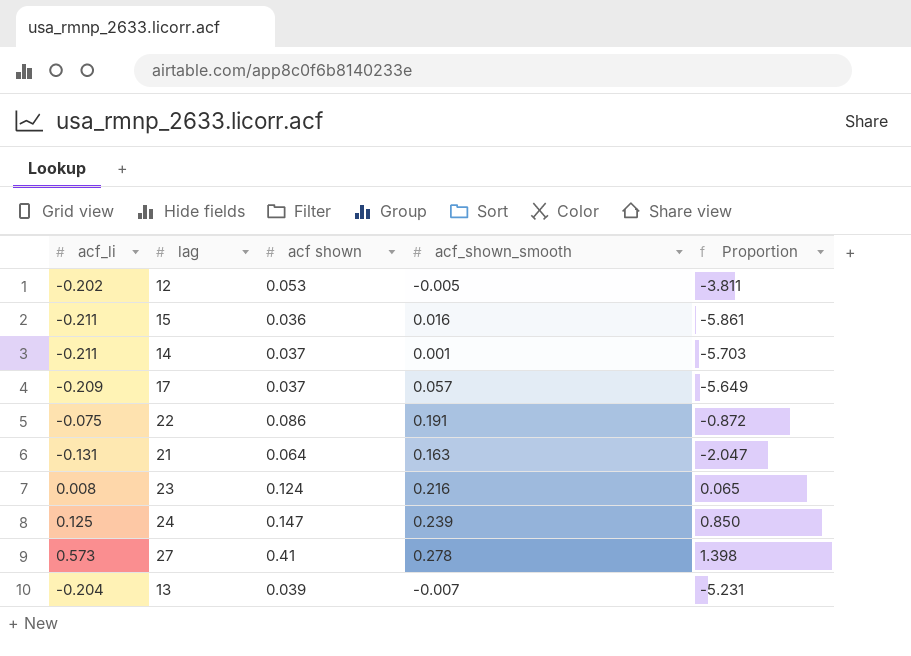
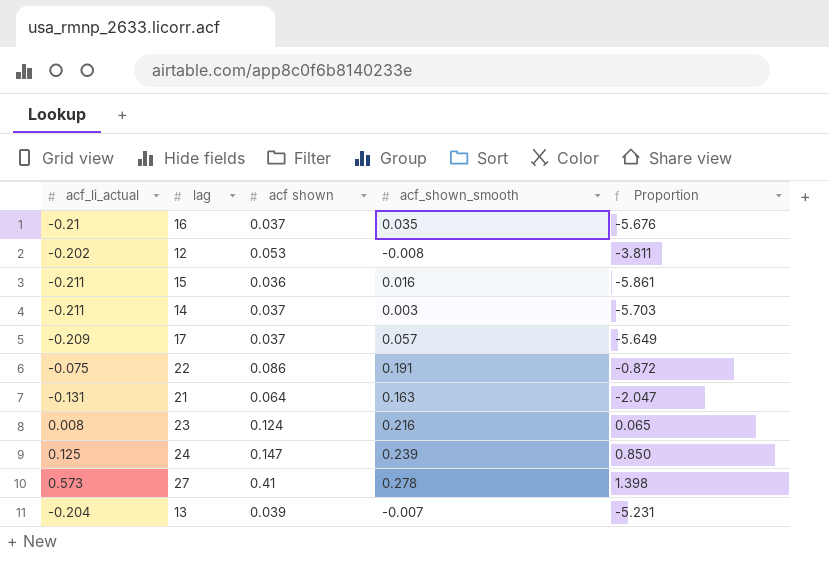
column name: acf_li -> acf_li_actual
row 16: none -> -0.21 | 0.037 | 0.035 | -5.676
12 | acf_shown_smooth: -0.005 -> -0.008
14 | acf_shown_smooth: 0.001 -> 0.003

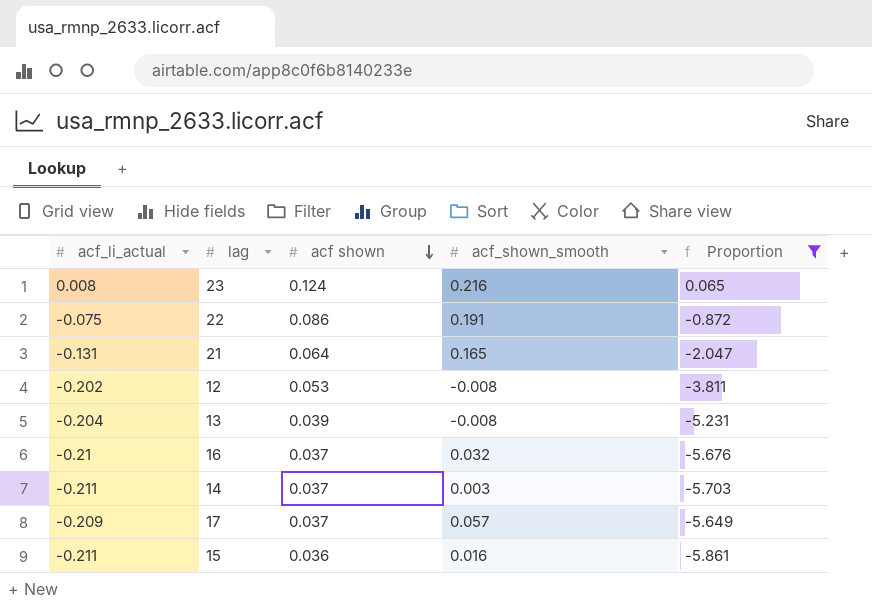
filter: none -> Proportion <= 0.065
row order: none -> acf shown descending
21 | acf_shown_smooth: 0.163 -> 0.165
13 | acf_shown_smooth: -0.007 -> -0.008
16 | acf_shown_smooth: 0.035 -> 0.032

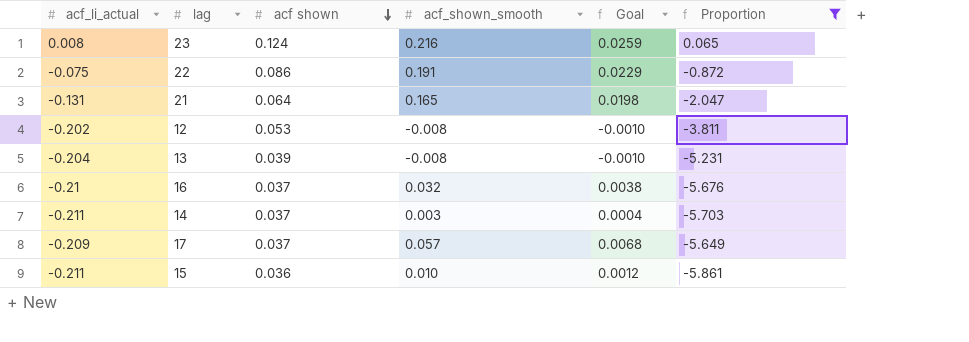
column Goal | formula: none -> [acf_shown_smooth] * 0.12
15 | acf_shown_smooth: 0.016 -> 0.010

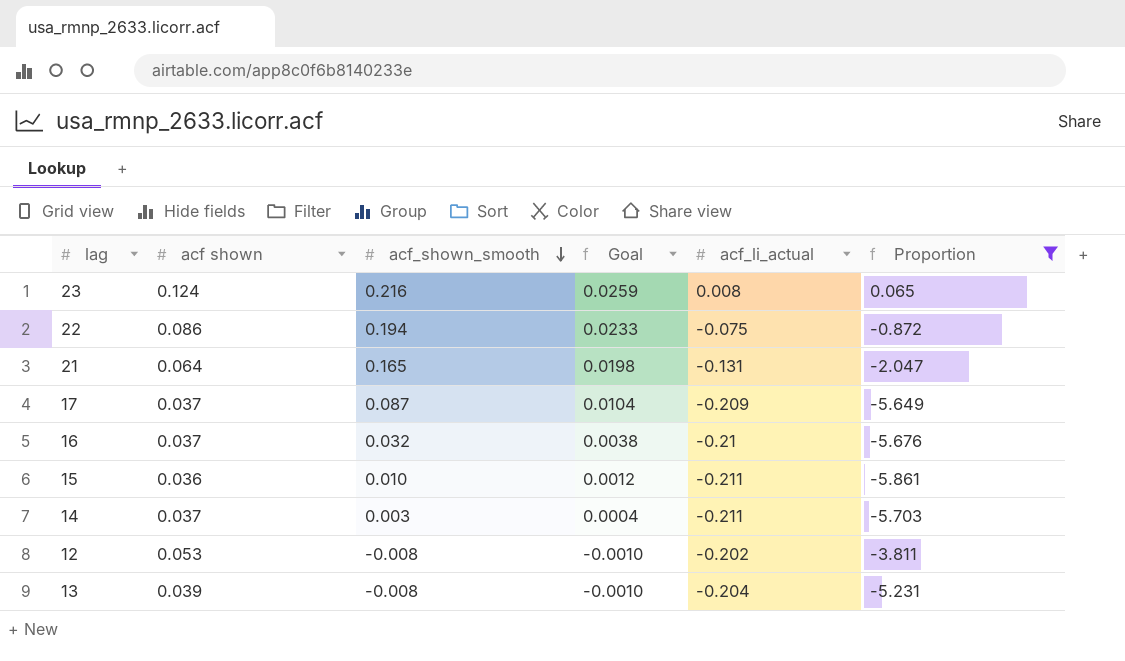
row order: acf shown descending -> acf_shown_smooth descending
column acf_li_actual | position: 1 -> 5
22 | acf_shown_smooth: 0.191 -> 0.194
22 | Goal: 0.0229 -> 0.0233
17 | acf_shown_smooth: 0.057 -> 0.087
17 | Goal: 0.0068 -> 0.0104

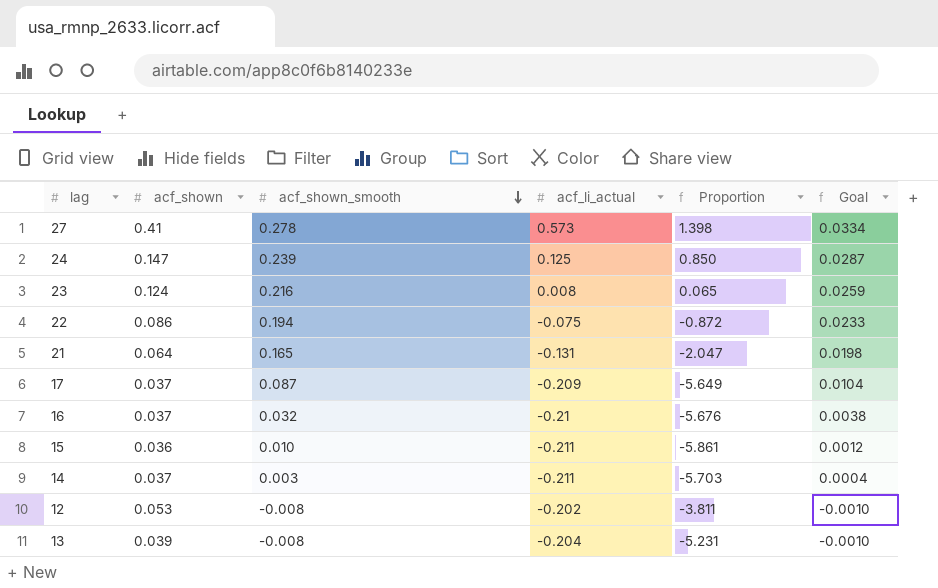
filter: Proportion <= 0.065 -> none
column name: acf shown -> acf_shown
column Goal | position: 4 -> 6

